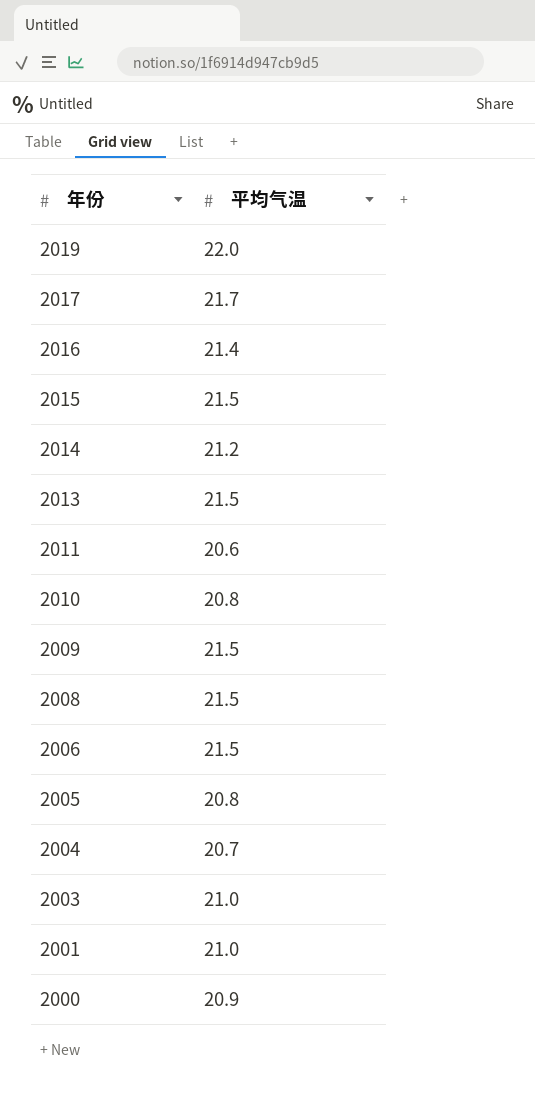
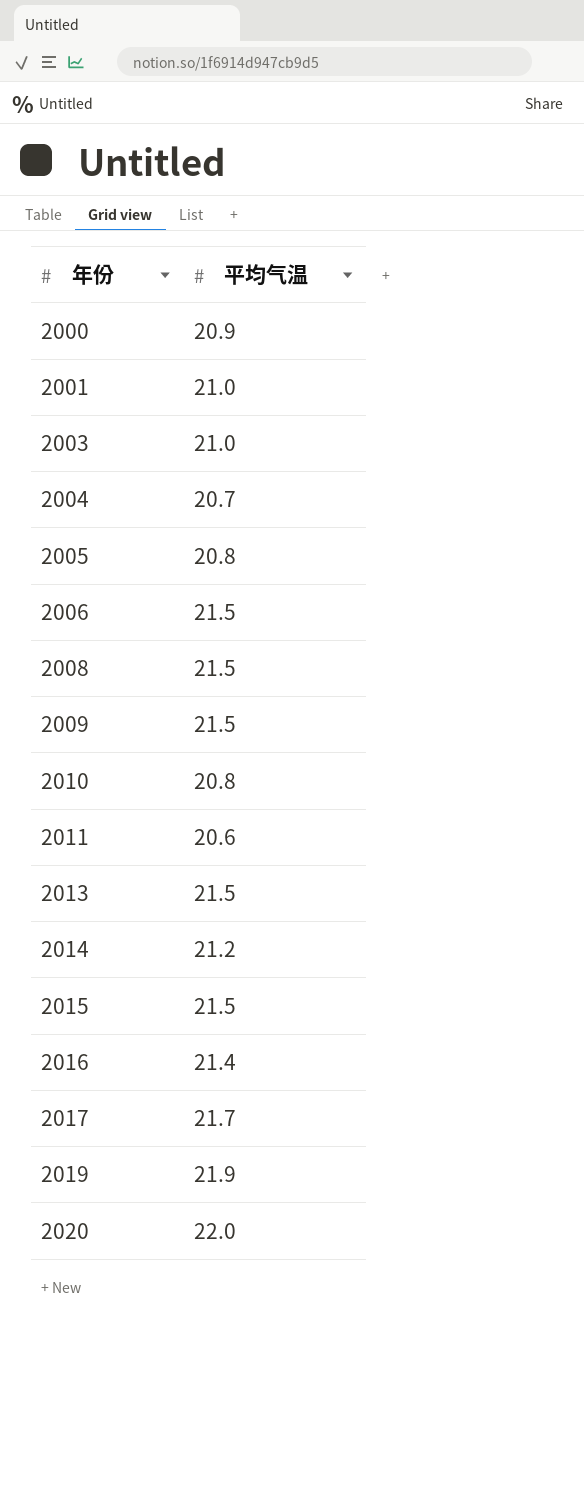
row order: 年份 descending -> 年份 ascending
2019 | 平均气温: 22.0 -> 21.9
row 2020: none -> 22.0

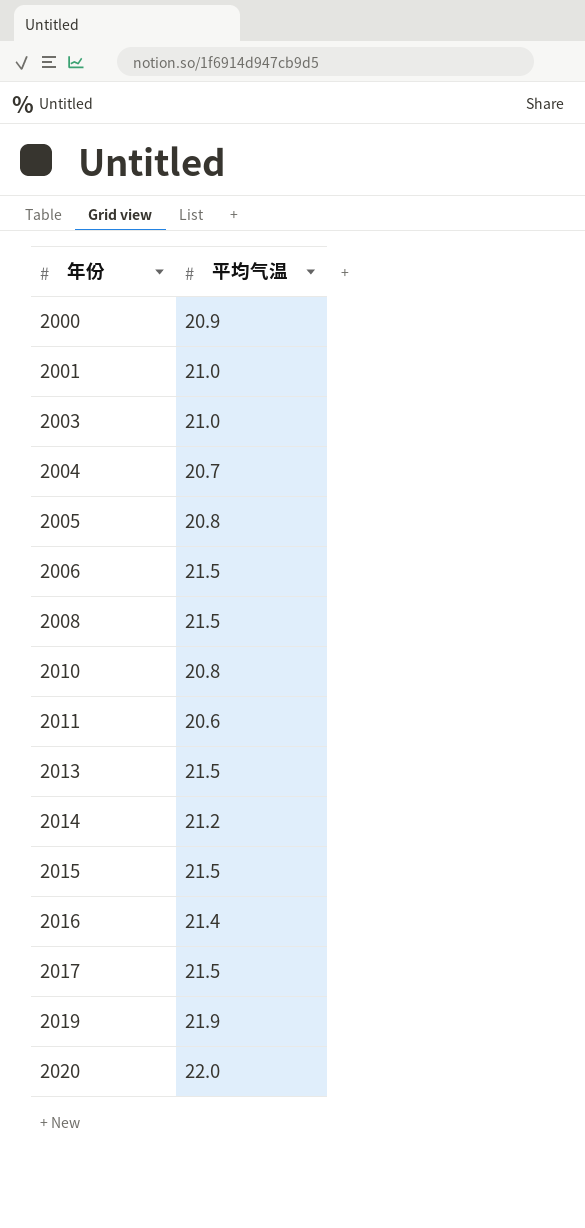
row 2009: 21.5 -> none
2017 | 平均气温: 21.7 -> 21.5

